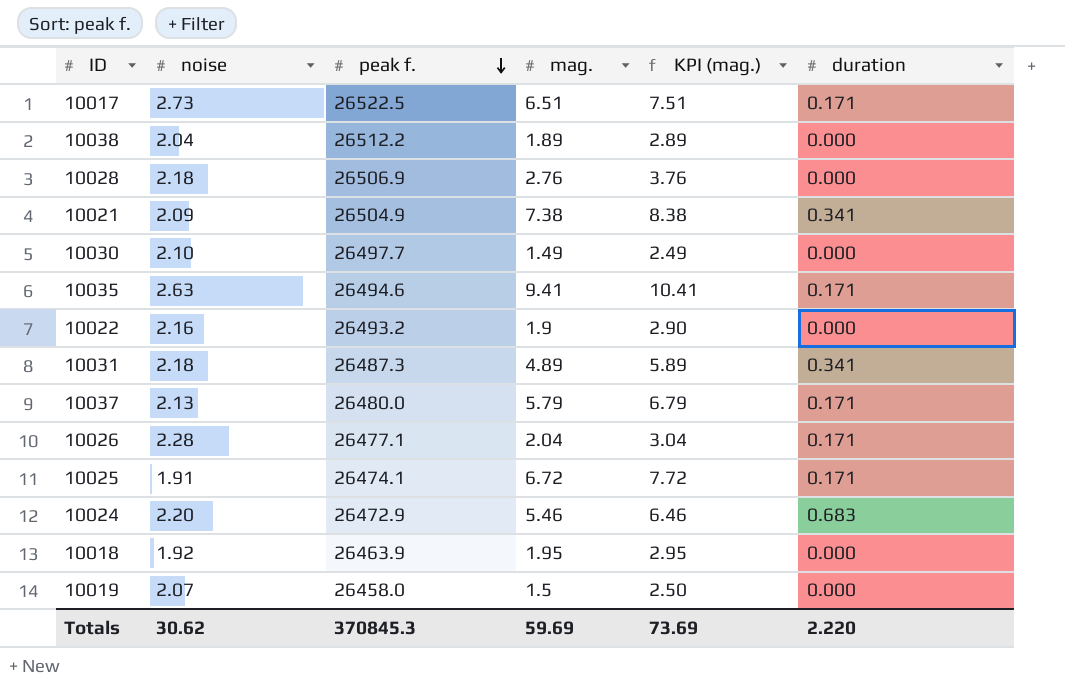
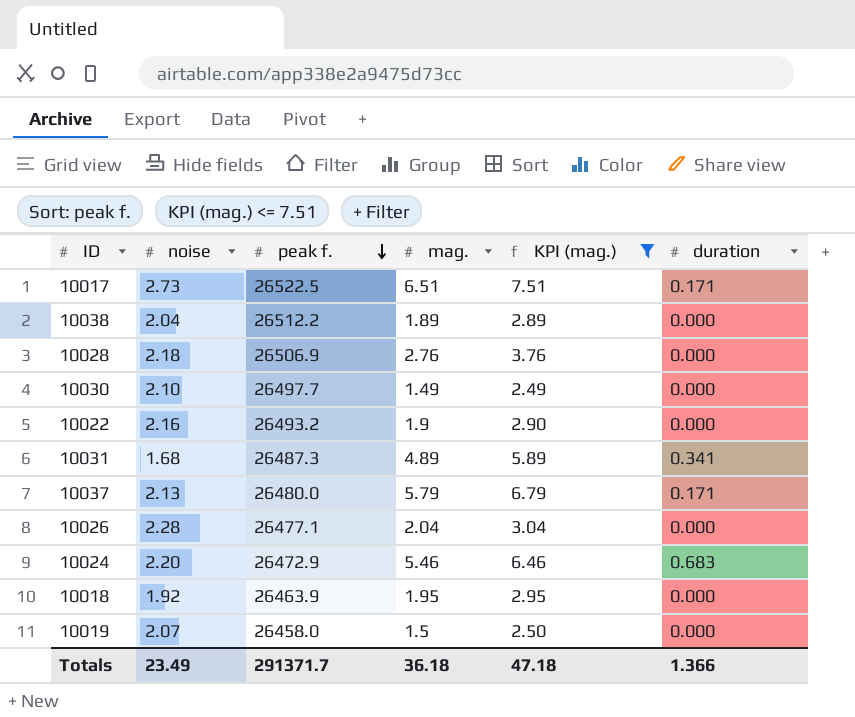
filter: none -> KPI (mag.) <= 7.51
10031 | noise: 2.18 -> 1.68
10026 | duration: 0.171 -> 0.000
Totals | noise: 30.62 -> 23.49
Totals | peak f.: 370845.3 -> 291371.7
Totals | mag.: 59.69 -> 36.18
Totals | KPI (mag.): 73.69 -> 47.18
Totals | duration: 2.220 -> 1.366

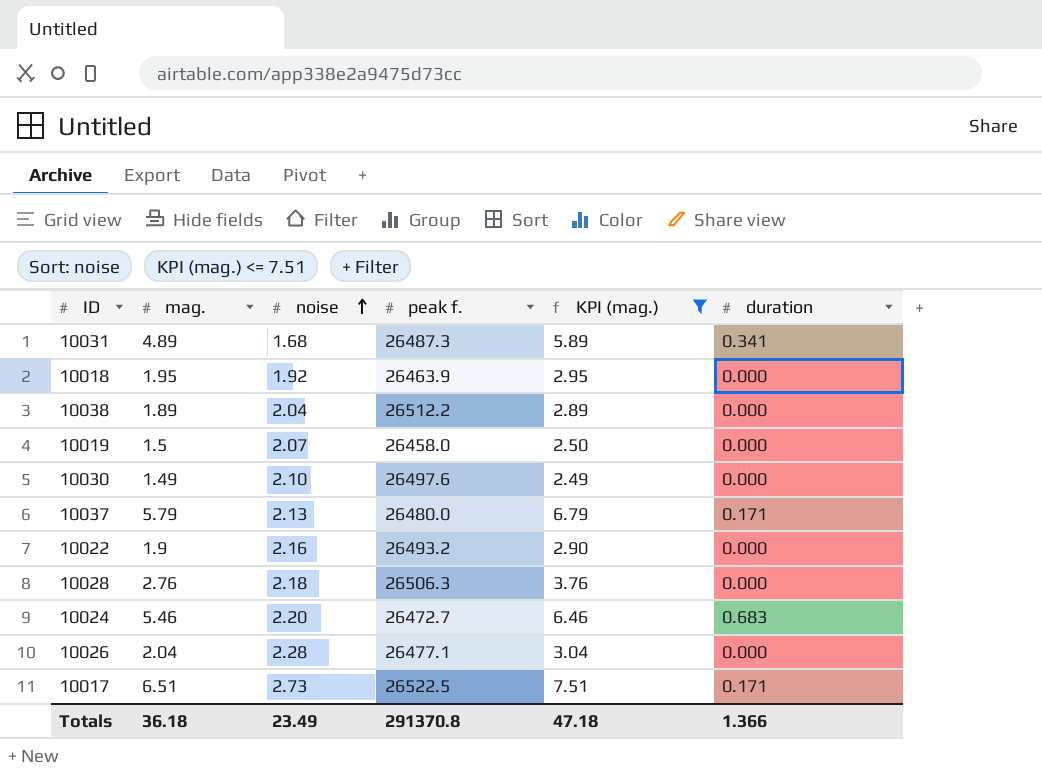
row order: peak f. descending -> noise ascending
column mag. | position: 4 -> 2
10030 | peak f.: 26497.7 -> 26497.6
10028 | peak f.: 26506.9 -> 26506.3
10024 | peak f.: 26472.9 -> 26472.7
Totals | peak f.: 291371.7 -> 291370.8

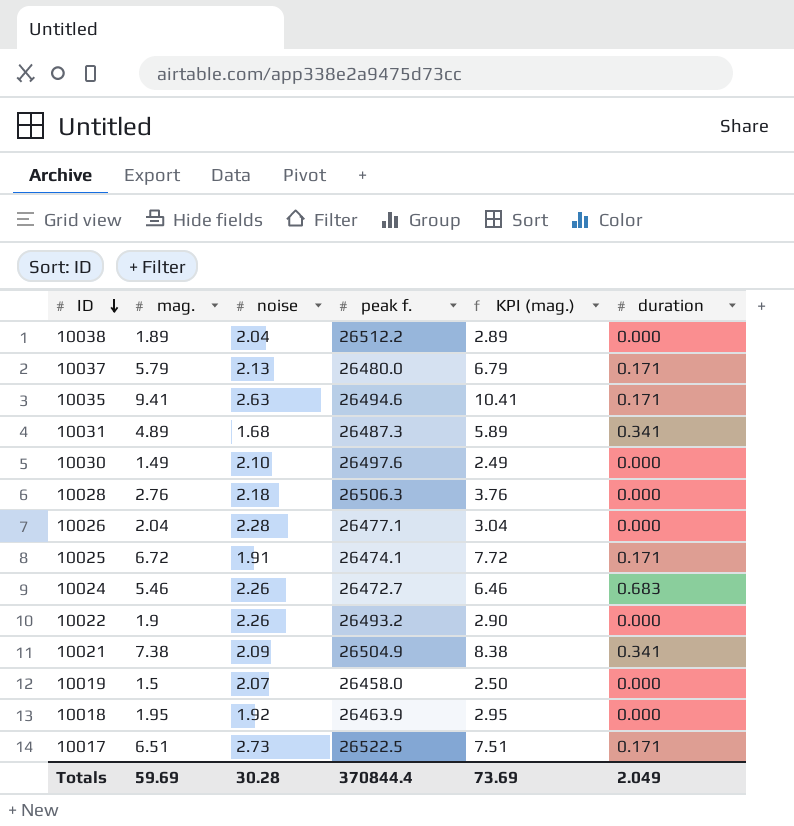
filter: KPI (mag.) <= 7.51 -> none
row order: noise ascending -> ID descending
10024 | noise: 2.20 -> 2.26
10022 | noise: 2.16 -> 2.26
Totals | mag.: 36.18 -> 59.69
Totals | noise: 23.49 -> 30.28
Totals | peak f.: 291370.8 -> 370844.4
Totals | KPI (mag.): 47.18 -> 73.69
Totals | duration: 1.366 -> 2.049

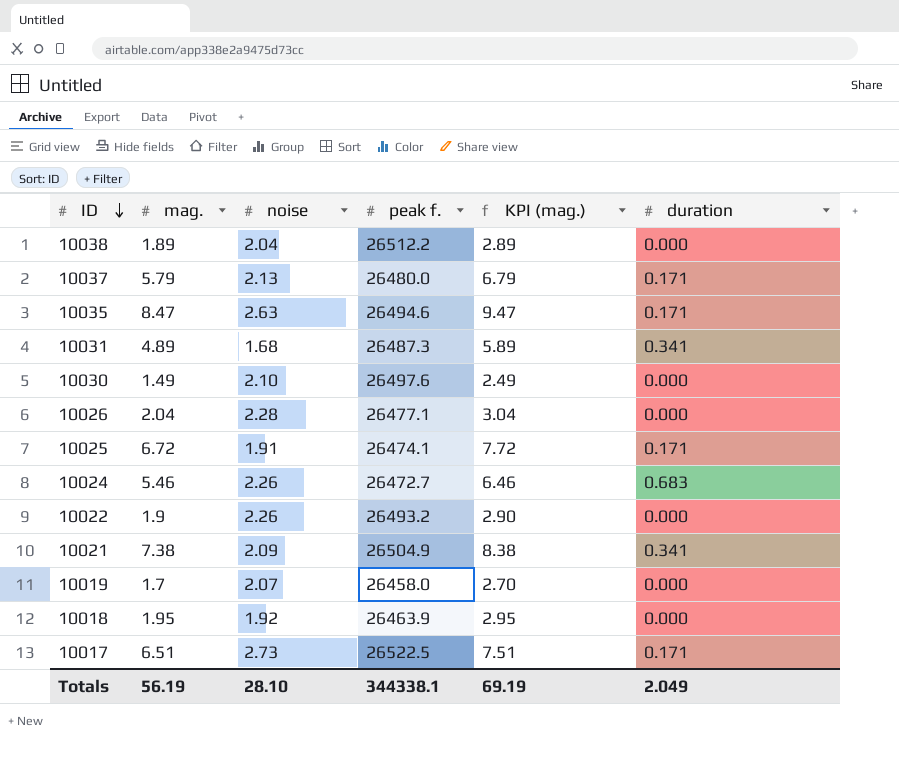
row 10028: 2.76 | 2.18 | 26506.3 | 3.76 | 0.000 -> none
10035 | mag.: 9.41 -> 8.47
10035 | KPI (mag.): 10.41 -> 9.47
10019 | mag.: 1.5 -> 1.7
10019 | KPI (mag.): 2.50 -> 2.70
Totals | mag.: 59.69 -> 56.19
Totals | noise: 30.28 -> 28.10
Totals | peak f.: 370844.4 -> 344338.1
Totals | KPI (mag.): 73.69 -> 69.19

